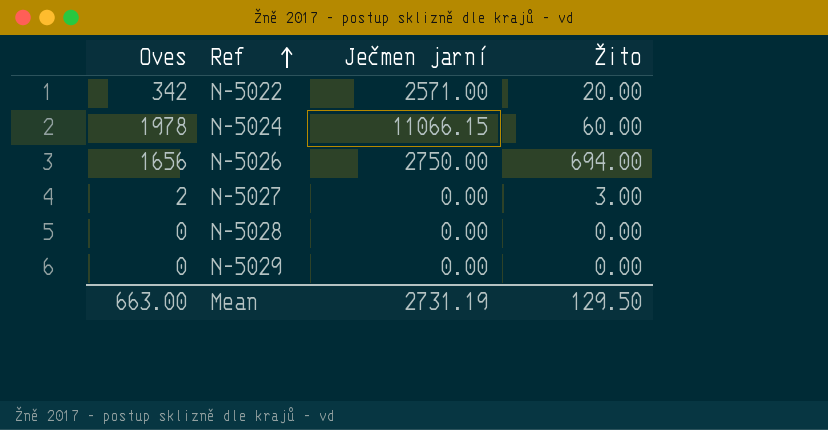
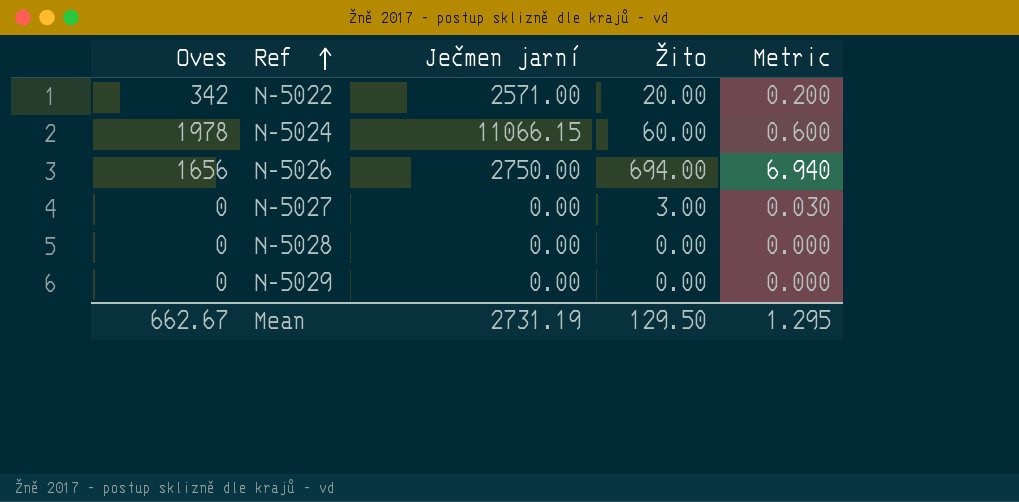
column Metric | formula: none -> [Žito] * 0.01
N-5027 | Oves: 2 -> 0
Mean | Oves: 663.00 -> 662.67

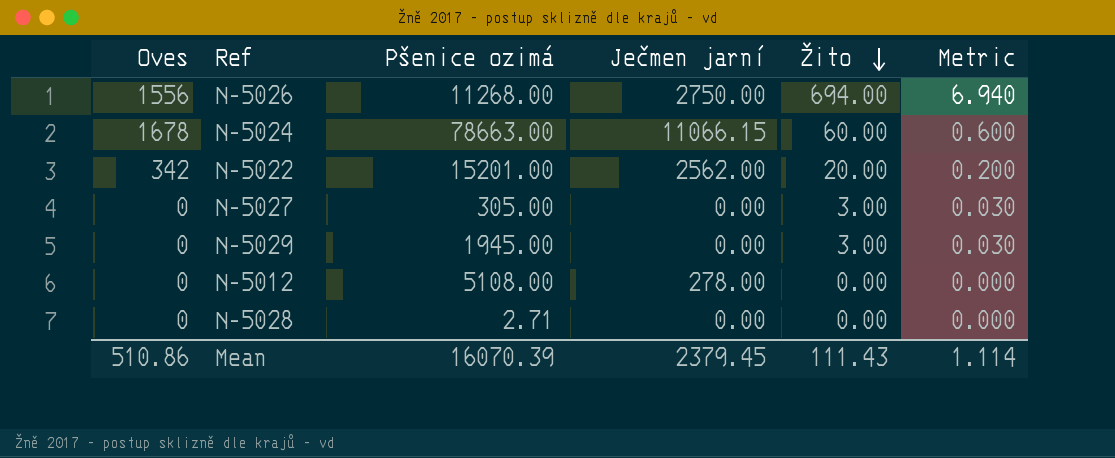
row order: Ref ascending -> Žito descending
column Pšenice ozimá | position: none -> 3
N-5026 | Oves: 1656 -> 1556
N-5024 | Oves: 1978 -> 1678
N-5022 | Ječmen jarní: 2571.00 -> 2562.00
N-5029 | Žito: 0.00 -> 3.00
N-5029 | Metric: 0.000 -> 0.030
row N-5012: none -> 0 | 5108.00 | 278.00 | 0.00 | 0.000
Mean | Oves: 662.67 -> 510.86
Mean | Ječmen jarní: 2731.19 -> 2379.45
Mean | Žito: 129.50 -> 111.43
Mean | Metric: 1.295 -> 1.114

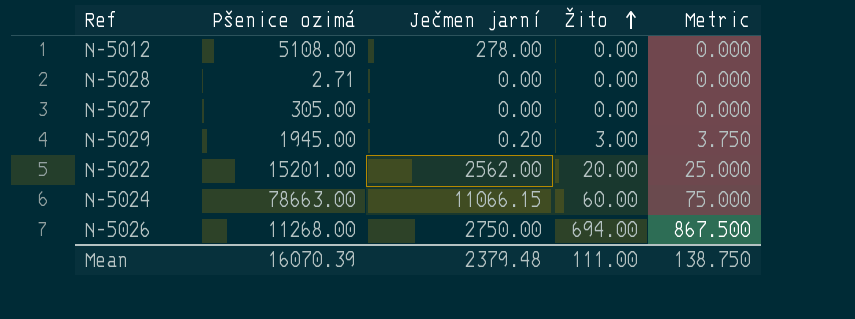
row order: Žito descending -> Žito ascending
column Oves | position: 1 -> none
column Metric | formula: [Žito] * 0.01 -> [Žito] * 1.25
N-5027 | Žito: 3.00 -> 0.00
N-5029 | Ječmen jarní: 0.00 -> 0.20
Mean | Ječmen jarní: 2379.45 -> 2379.48
Mean | Žito: 111.43 -> 111.00
Mean | Metric: 1.114 -> 138.750

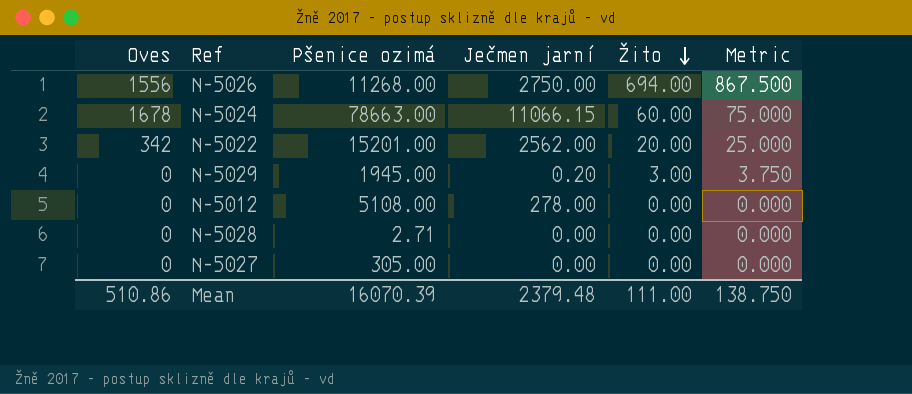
row order: Žito ascending -> Žito descending
column Oves | position: none -> 1

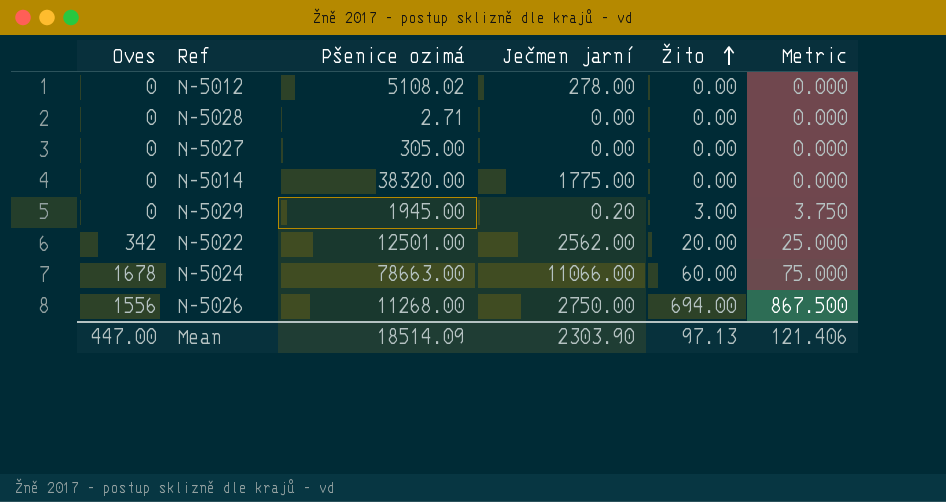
row order: Žito descending -> Žito ascending
N-5012 | Pšenice ozimá: 5108.00 -> 5108.02
row N-5014: none -> 0 | 38320.00 | 1775.00 | 0.00 | 0.000
N-5022 | Pšenice ozimá: 15201.00 -> 12501.00
N-5024 | Ječmen jarní: 11066.15 -> 11066.00
Mean | Oves: 510.86 -> 447.00
Mean | Pšenice ozimá: 16070.39 -> 18514.09
Mean | Ječmen jarní: 2379.48 -> 2303.90
Mean | Žito: 111.00 -> 97.13
Mean | Metric: 138.750 -> 121.406

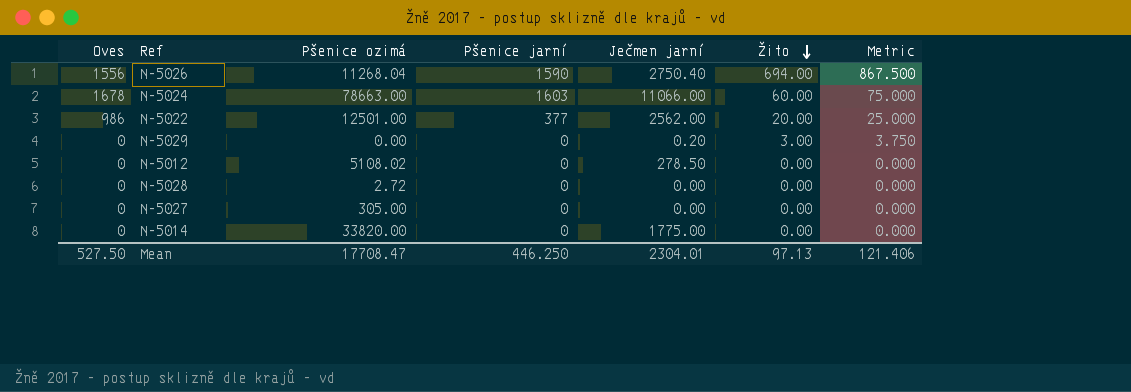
row order: Žito ascending -> Žito descending
column Pšenice jarní | position: none -> 4
N-5026 | Pšenice ozimá: 11268.00 -> 11268.04
N-5026 | Ječmen jarní: 2750.00 -> 2750.40
N-5022 | Oves: 342 -> 986
N-5029 | Pšenice ozimá: 1945.00 -> 0.00
N-5012 | Ječmen jarní: 278.00 -> 278.50
N-5028 | Pšenice ozimá: 2.71 -> 2.72
N-5014 | Pšenice ozimá: 38320.00 -> 33820.00
Mean | Oves: 447.00 -> 527.50
Mean | Pšenice ozimá: 18514.09 -> 17708.47
Mean | Ječmen jarní: 2303.90 -> 2304.01

